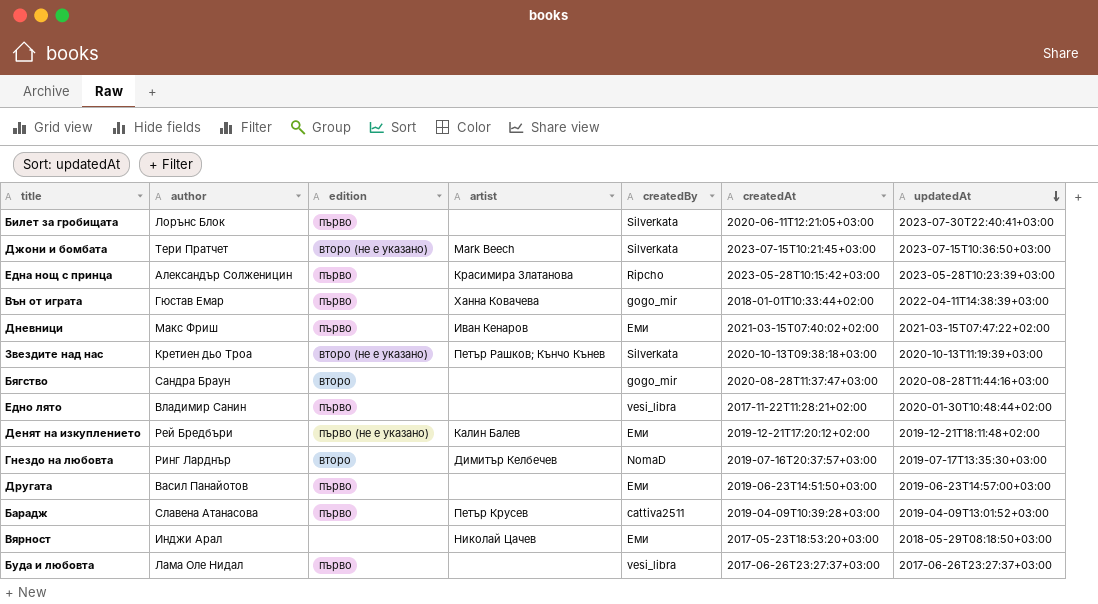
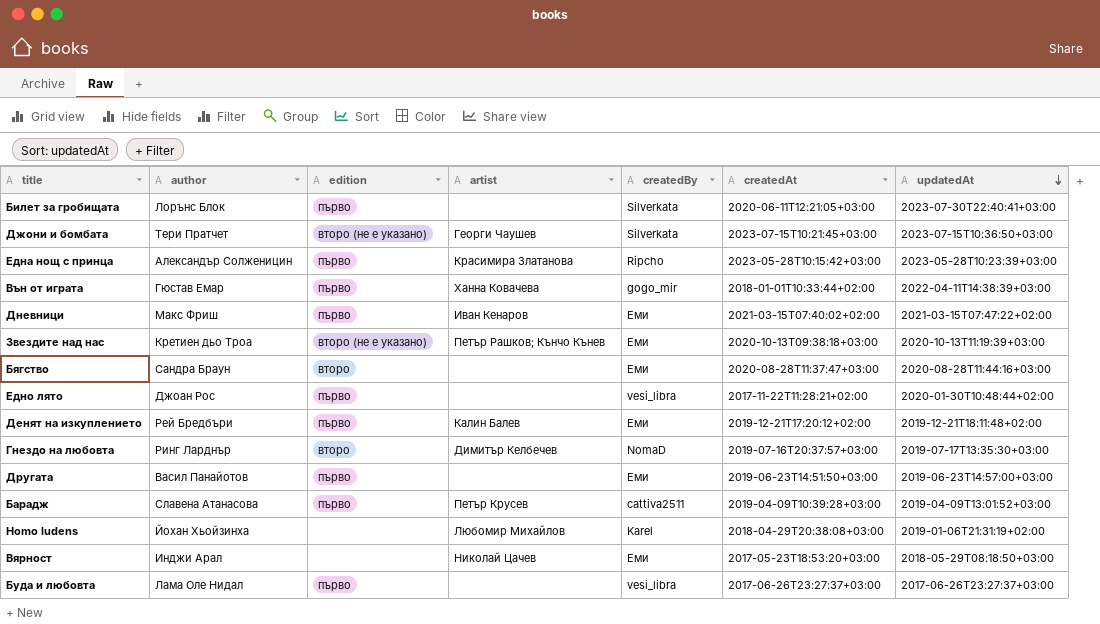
Джони и бомбата | artist: Mark Beech -> Георги Чаушев
Звездите над нас | createdBy: Silverkata -> Еми
Бягство | createdBy: gogo_mir -> Еми
Едно лято | author: Владимир Санин -> Джоан Рос
Денят на изкуплението | edition: първо (не е указано) -> първо
row Homo ludens: none -> Йохан Хьойзинха | none | Любомир Михайлов | Karel | 2018-04-29T20:38:08+03:00 | 2019-01-06T21:31:19+02:00

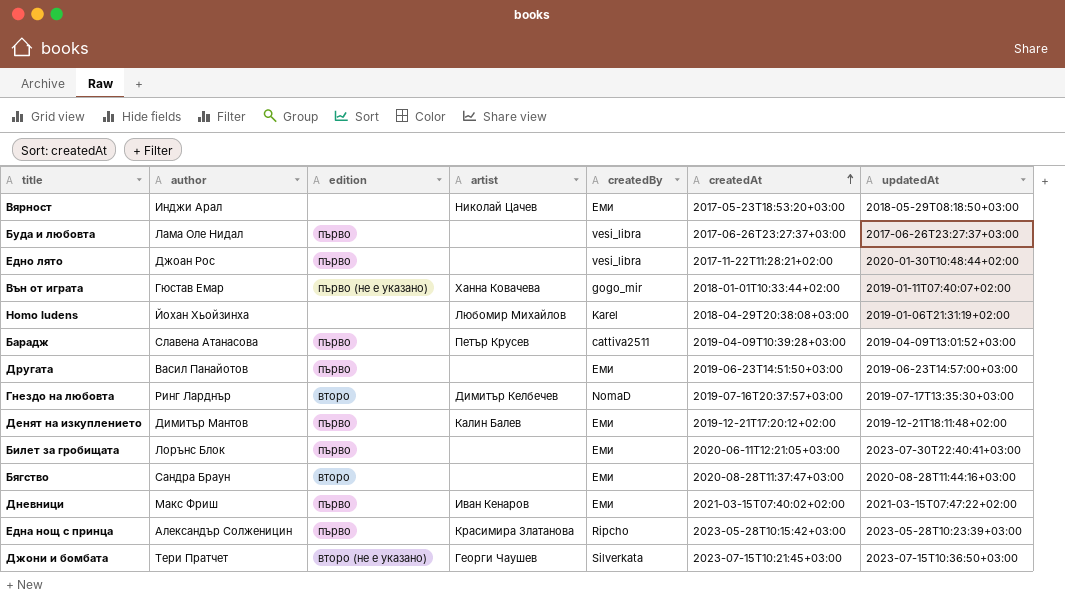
row order: updatedAt descending -> createdAt ascending
row Звездите над нас: Кретиен дьо Троа | второ (не е указано) | Петър Рашков; Кънчо Кънев | Еми | 2020-10-13T09:38:18+03:00 | 2020-10-13T11:19:39+03:00 -> none
Вън от играта | edition: първо -> първо (не е указано)
Вън от играта | updatedAt: 2022-04-11T14:38:39+03:00 -> 2019-01-11T07:40:07+02:00
Денят на изкуплението | author: Рей Бредбъри -> Димитър Мантов
Билет за гробищата | createdBy: Silverkata -> Еми

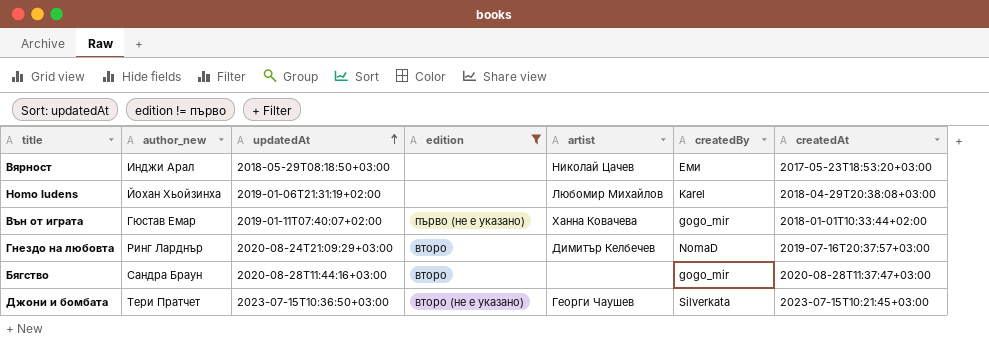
filter: none -> edition != първо
row order: createdAt ascending -> updatedAt ascending
column name: author -> author_new
column updatedAt | position: 7 -> 3
Гнездо на любовта | updatedAt: 2019-07-17T13:35:30+03:00 -> 2020-08-24T21:09:29+03:00
Бягство | createdBy: Еми -> gogo_mir

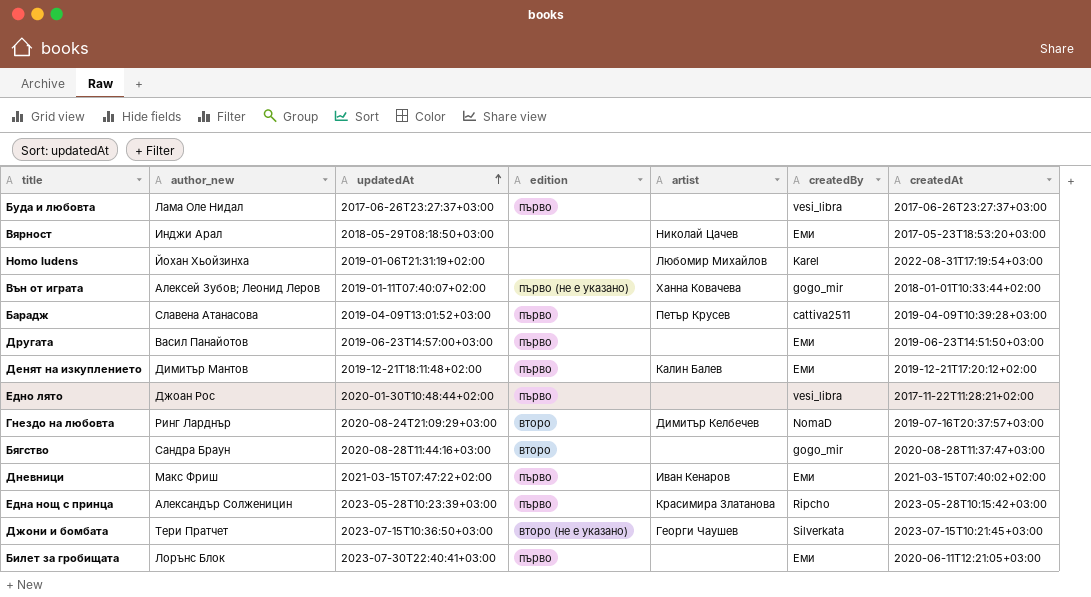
filter: edition != първо -> none
Homo ludens | createdAt: 2018-04-29T20:38:08+03:00 -> 2022-08-31T17:19:54+03:00
Вън от играта | author_new: Гюстав Емар -> Алексей Зубов; Леонид Леров

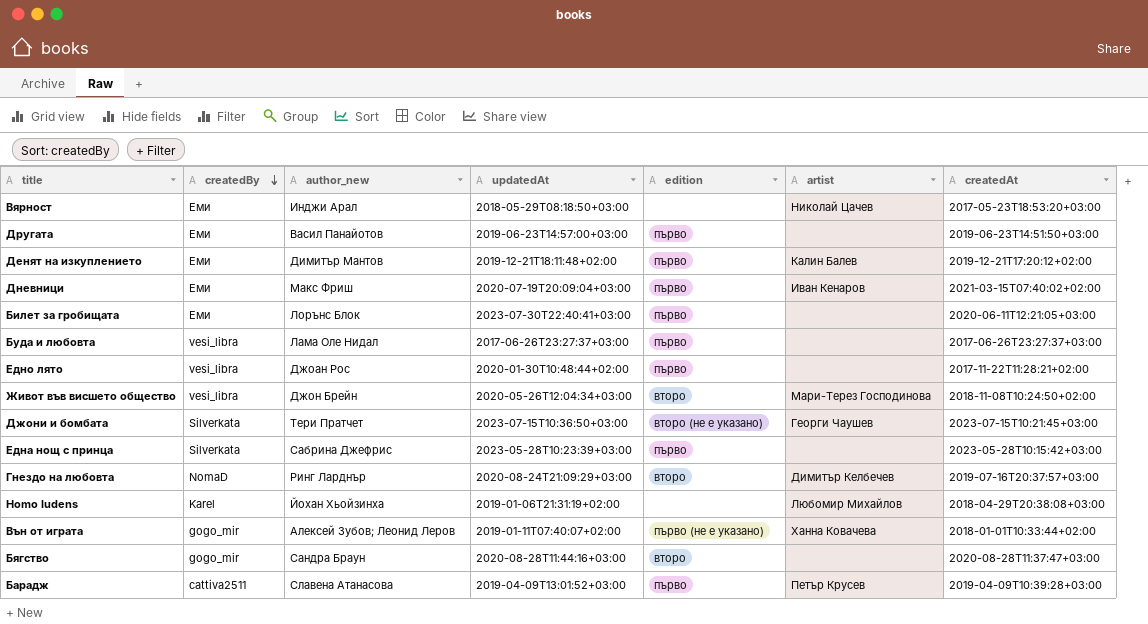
row order: updatedAt ascending -> createdBy descending
column createdBy | position: 6 -> 2
Дневници | updatedAt: 2021-03-15T07:47:22+02:00 -> 2020-07-19T20:09:04+03:00
row Живот във висшето общество: none -> vesi_libra | Джон Брейн | 2020-05-26T12:04:34+03:00 | второ | Мари-Терез Господинова | 2018-11-08T10:24:50+02:00
Една нощ с принца | createdBy: Ripcho -> Silverkata
Една нощ с принца | author_new: Александър Солженицин -> Сабрина Джефрис
Една нощ с принца | artist: Красимира Златанова -> none
Homo ludens | createdAt: 2022-08-31T17:19:54+03:00 -> 2018-04-29T20:38:08+03:00

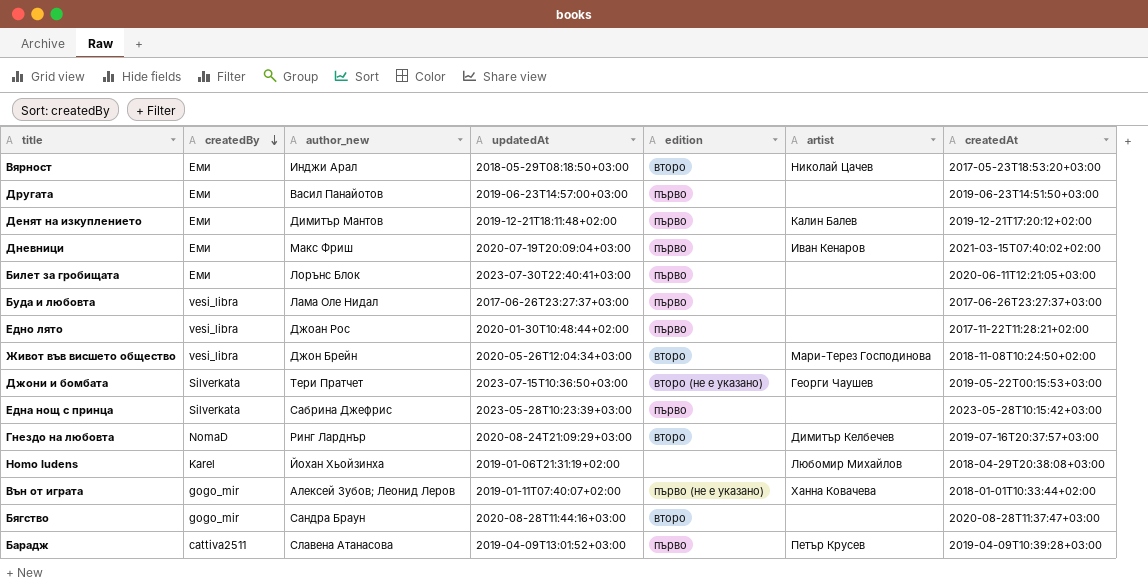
Вярност | edition: none -> второ
Джони и бомбата | createdAt: 2023-07-15T10:21:45+03:00 -> 2019-05-22T00:15:53+03:00

